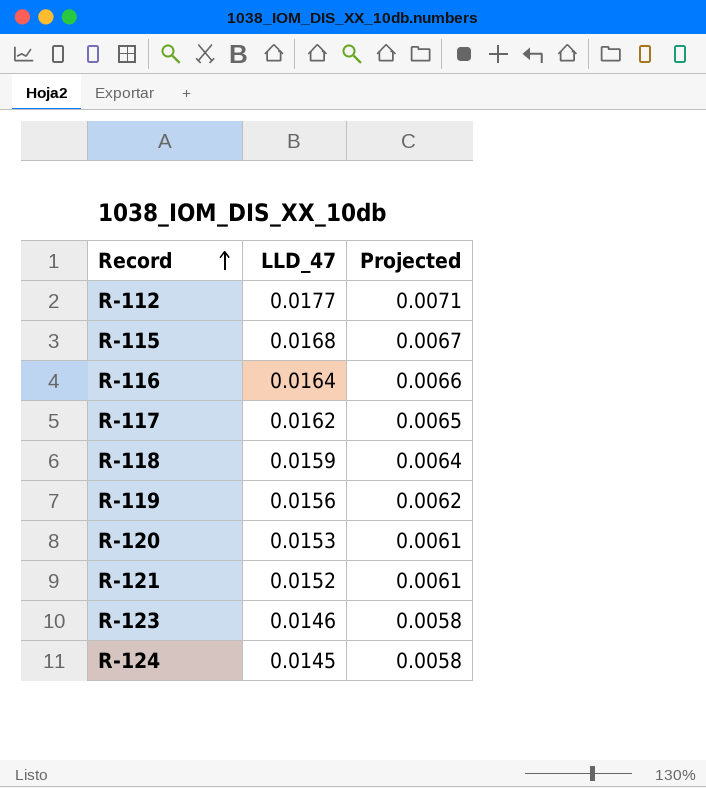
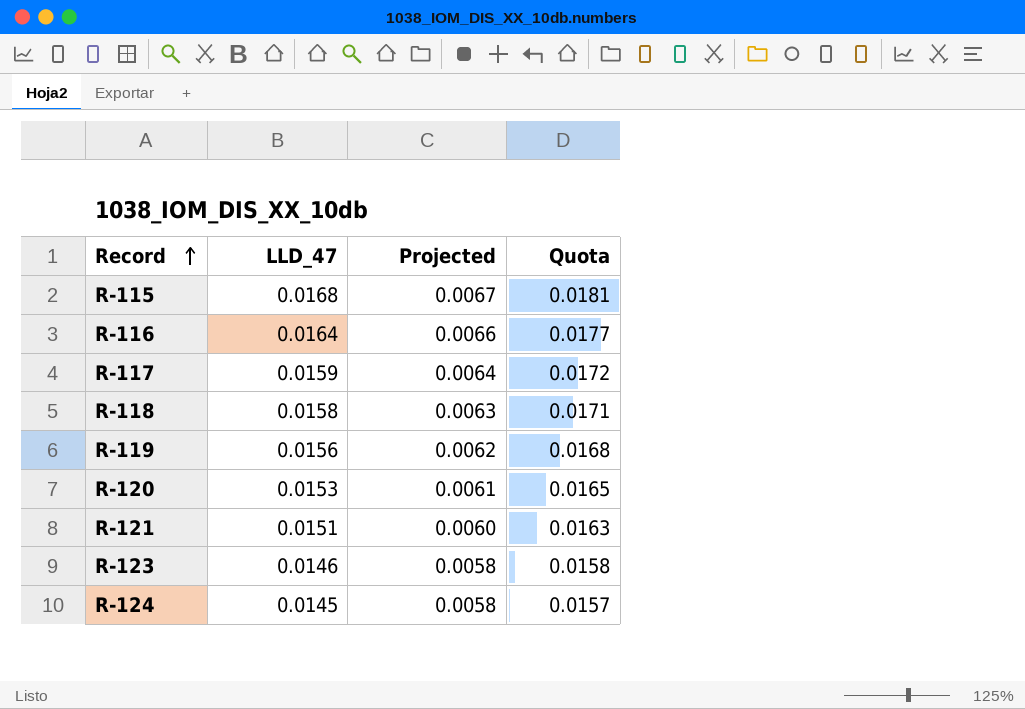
column Quota | formula: none -> [LLD_47] * 1.08
row R-112: 0.0177 | 0.0071 -> none
R-117 | LLD_47: 0.0162 -> 0.0159
R-117 | Projected: 0.0065 -> 0.0064
R-118 | LLD_47: 0.0159 -> 0.0158
R-118 | Projected: 0.0064 -> 0.0063
R-121 | LLD_47: 0.0152 -> 0.0151
R-121 | Projected: 0.0061 -> 0.0060

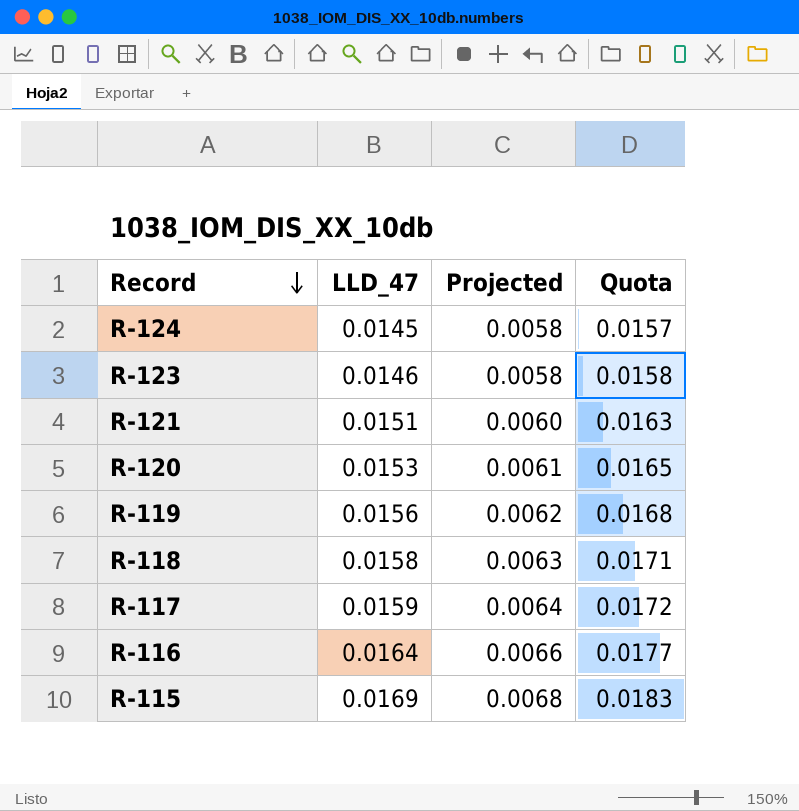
row order: Record ascending -> Record descending
R-115 | LLD_47: 0.0168 -> 0.0169
R-115 | Projected: 0.0067 -> 0.0068
R-115 | Quota: 0.0181 -> 0.0183

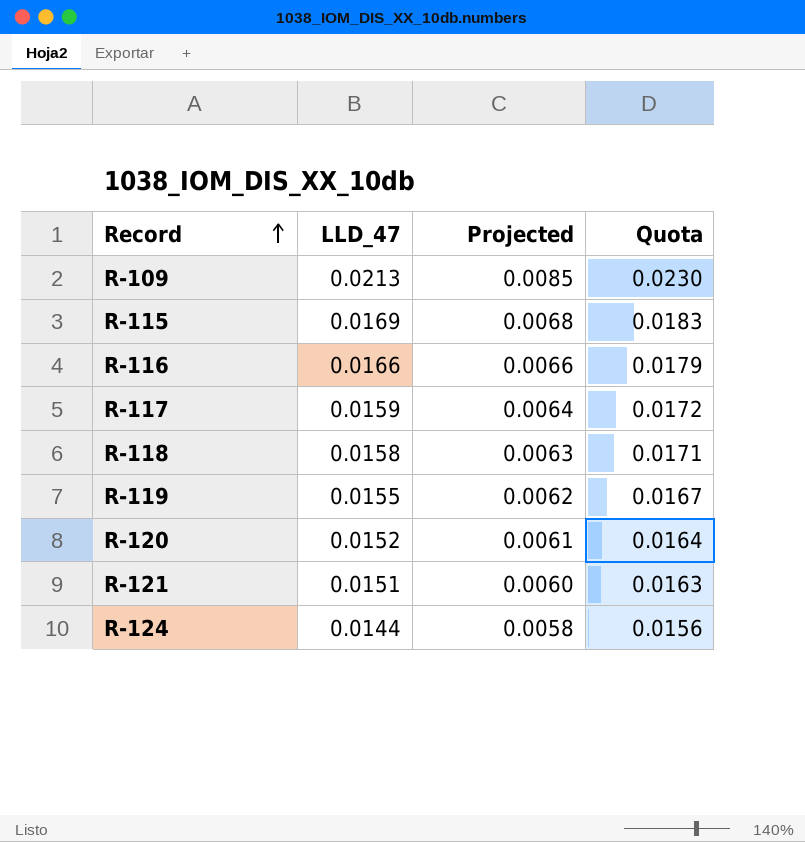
row order: Record descending -> Record ascending
row R-123: 0.0146 | 0.0058 | 0.0158 -> none
row R-109: none -> 0.0213 | 0.0085 | 0.0230
R-116 | LLD_47: 0.0164 -> 0.0166
R-116 | Quota: 0.0177 -> 0.0179
R-119 | LLD_47: 0.0156 -> 0.0155
R-119 | Quota: 0.0168 -> 0.0167
R-120 | LLD_47: 0.0153 -> 0.0152
R-120 | Quota: 0.0165 -> 0.0164
R-124 | LLD_47: 0.0145 -> 0.0144
R-124 | Quota: 0.0157 -> 0.0156

